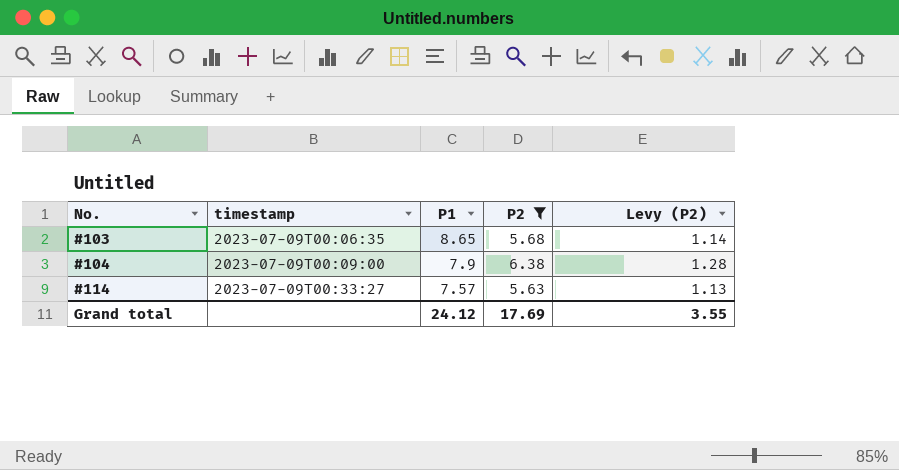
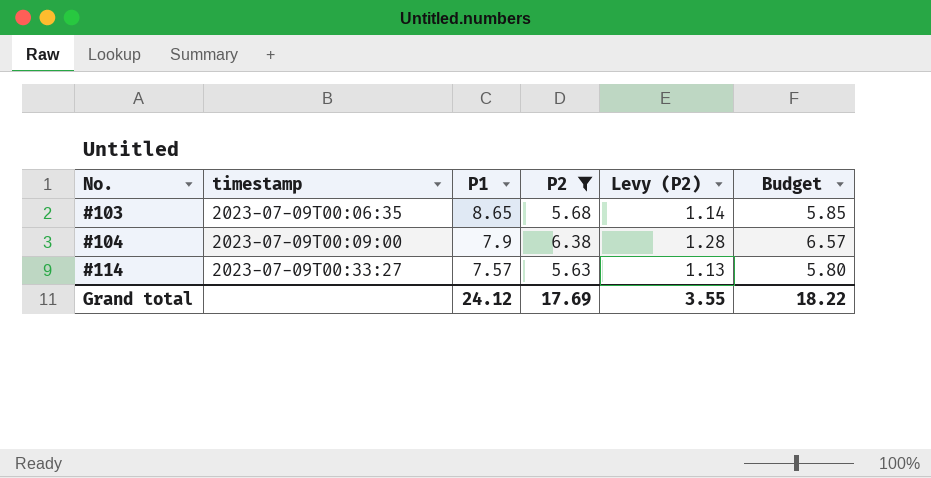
column Budget | formula: none -> [P2] * 1.03

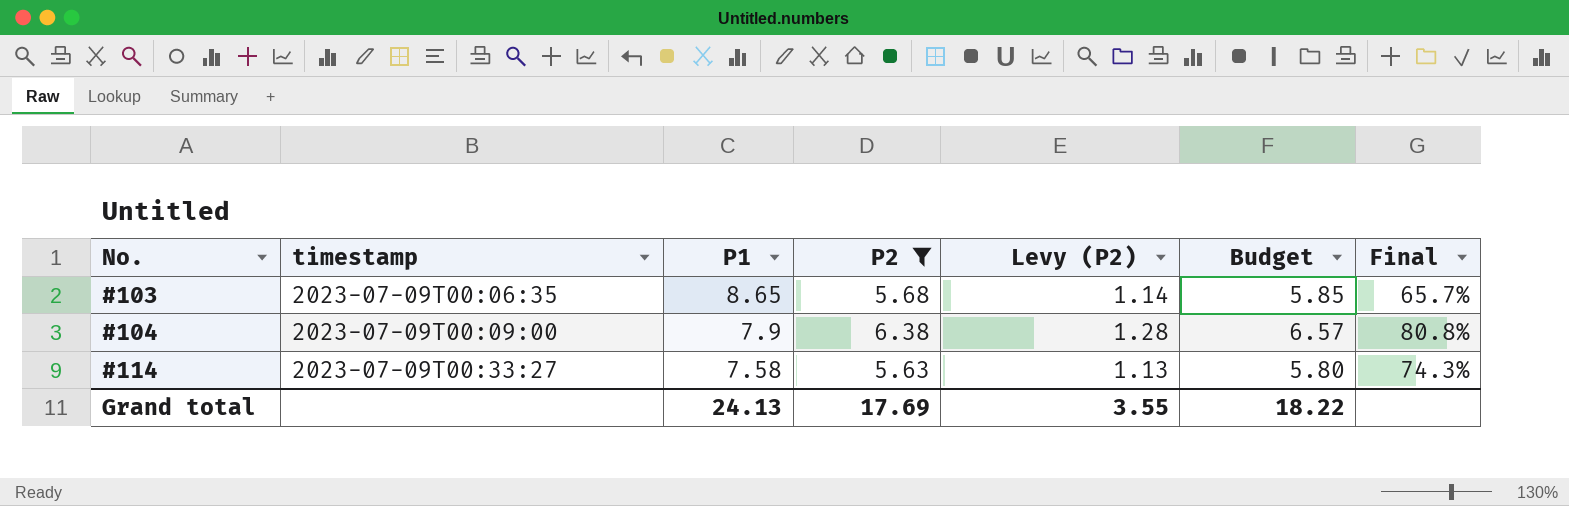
column Final | formula: none -> [P2] / [P1]
#114 | P1: 7.57 -> 7.58
Grand total | P1: 24.12 -> 24.13

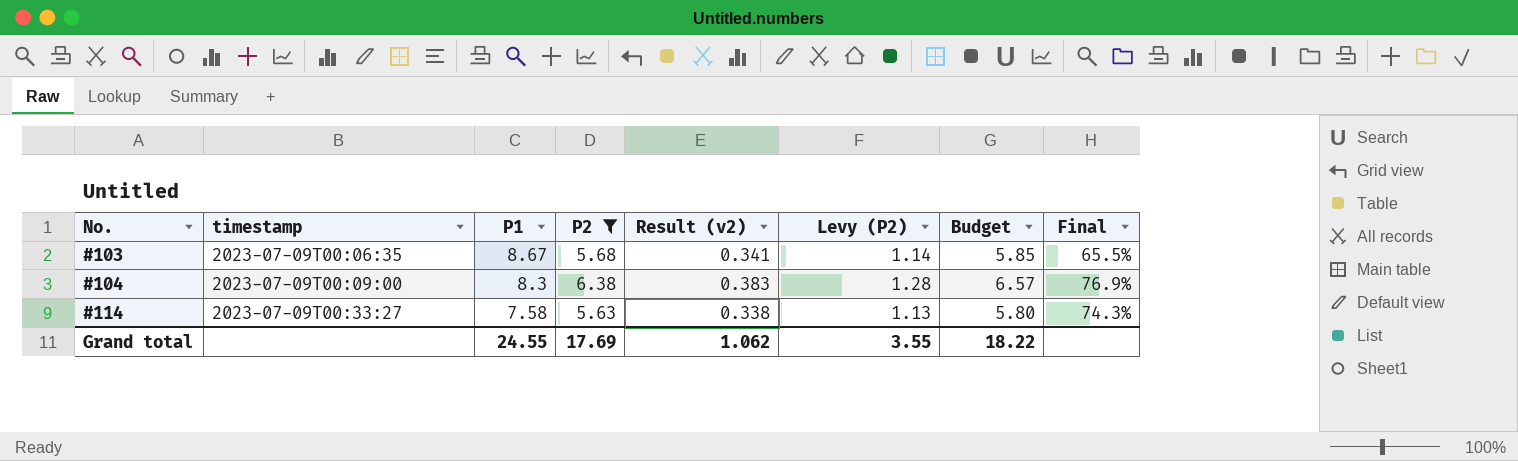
column Result (v2) | formula: none -> [P2] * 0.06
#103 | P1: 8.65 -> 8.67
#103 | Final: 65.7% -> 65.5%
#104 | P1: 7.9 -> 8.3
#104 | Final: 80.8% -> 76.9%
Grand total | P1: 24.13 -> 24.55

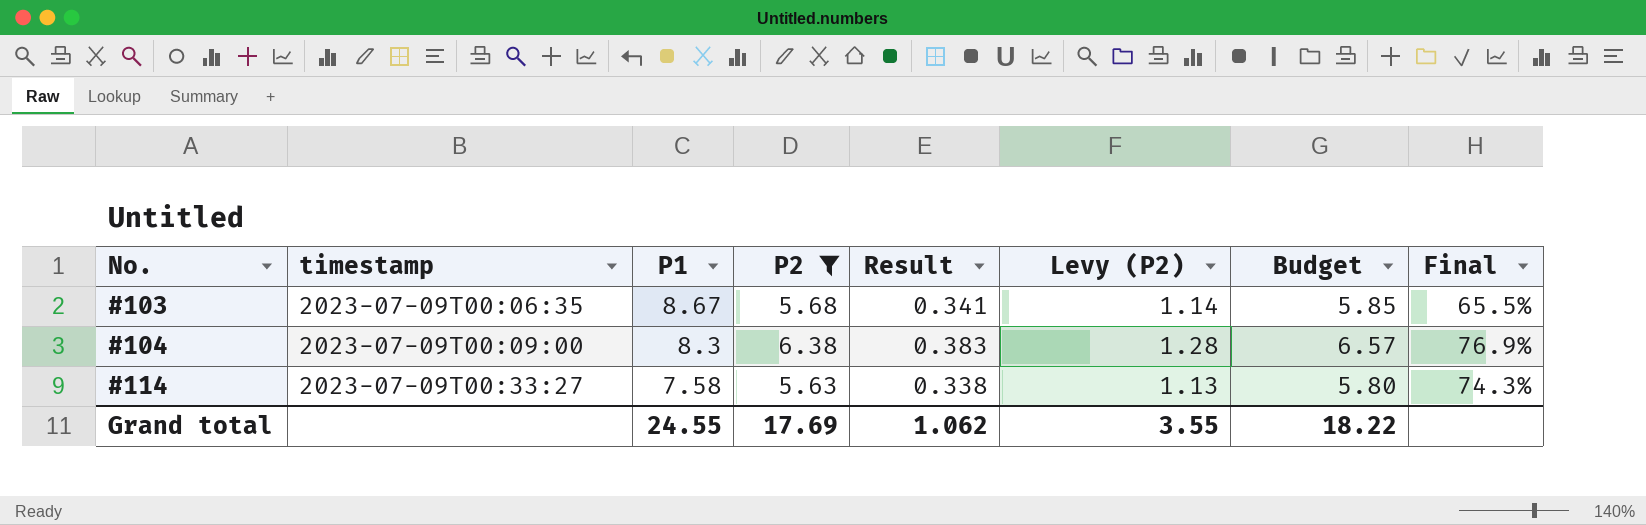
column name: Result (v2) -> Result

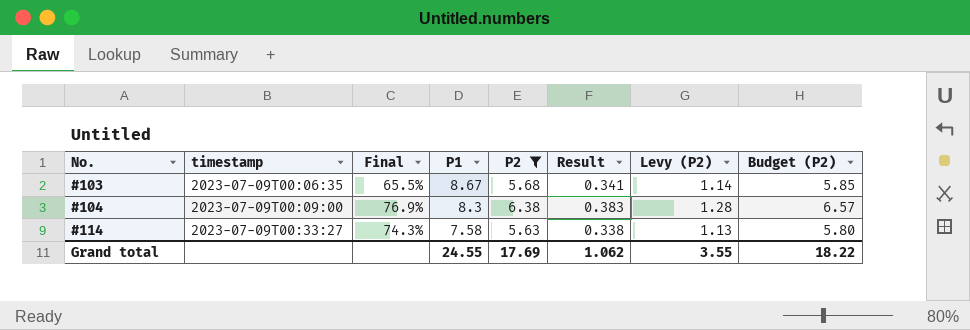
column Final | position: 8 -> 3
column name: Budget -> Budget (P2)

